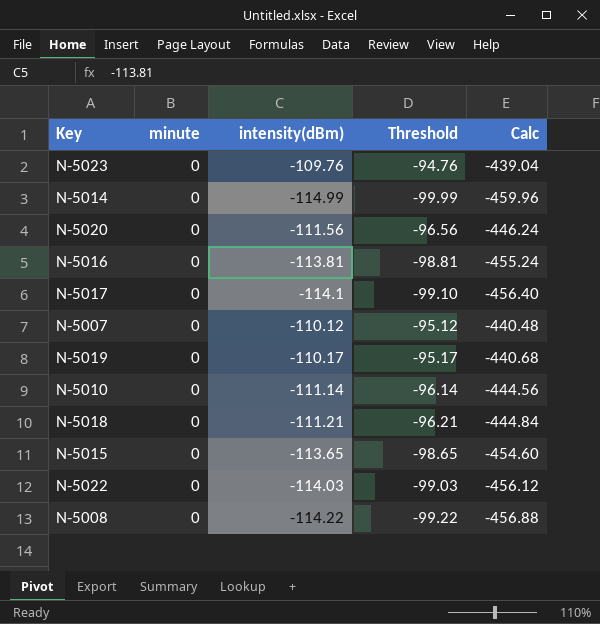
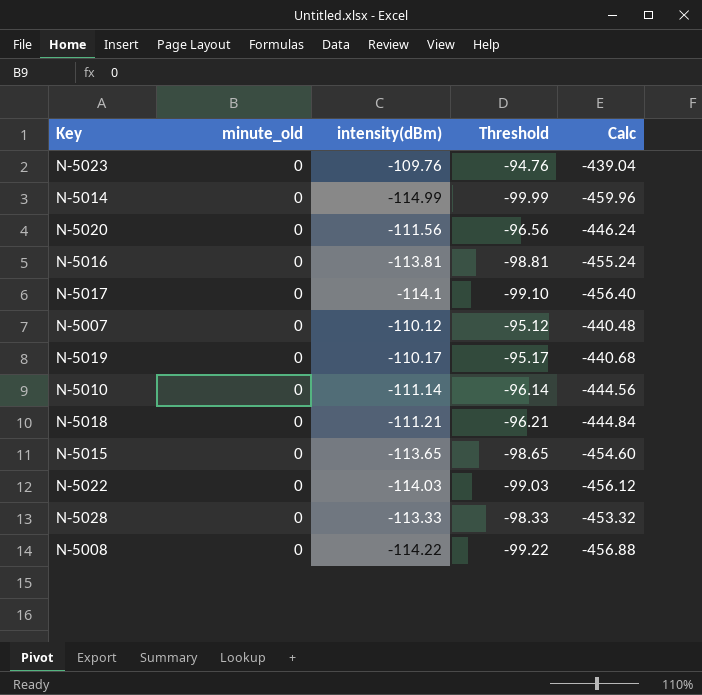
column name: minute -> minute_old
row N-5028: none -> 0 | -113.33 | -98.33 | -453.32

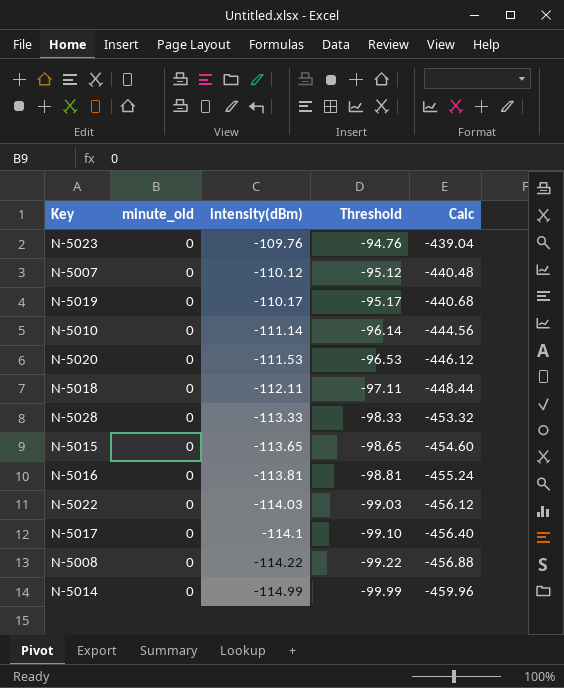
row order: none -> intensity(dBm) descending
N-5020 | intensity(dBm): -111.56 -> -111.53
N-5020 | Threshold: -96.56 -> -96.53
N-5020 | Calc: -446.24 -> -446.12
N-5018 | intensity(dBm): -111.21 -> -112.11
N-5018 | Threshold: -96.21 -> -97.11
N-5018 | Calc: -444.84 -> -448.44

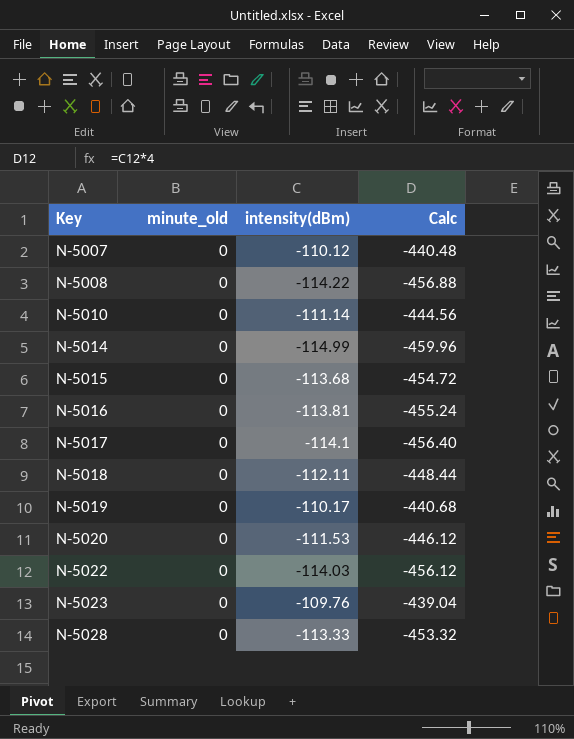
row order: intensity(dBm) descending -> Key ascending
column Threshold | formula: [intensity(dBm)] + 15 -> none
N-5015 | intensity(dBm): -113.65 -> -113.68
N-5015 | Calc: -454.60 -> -454.72

